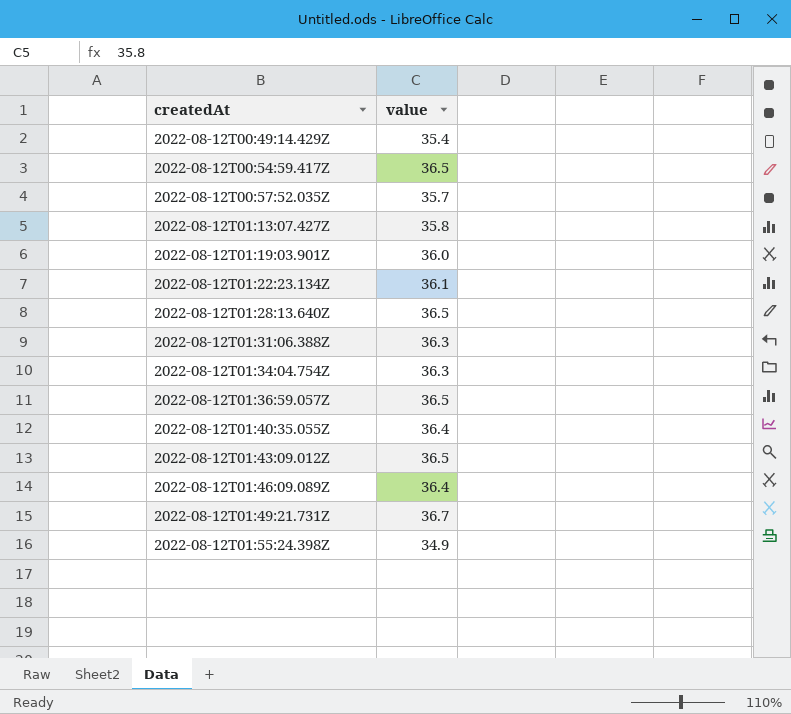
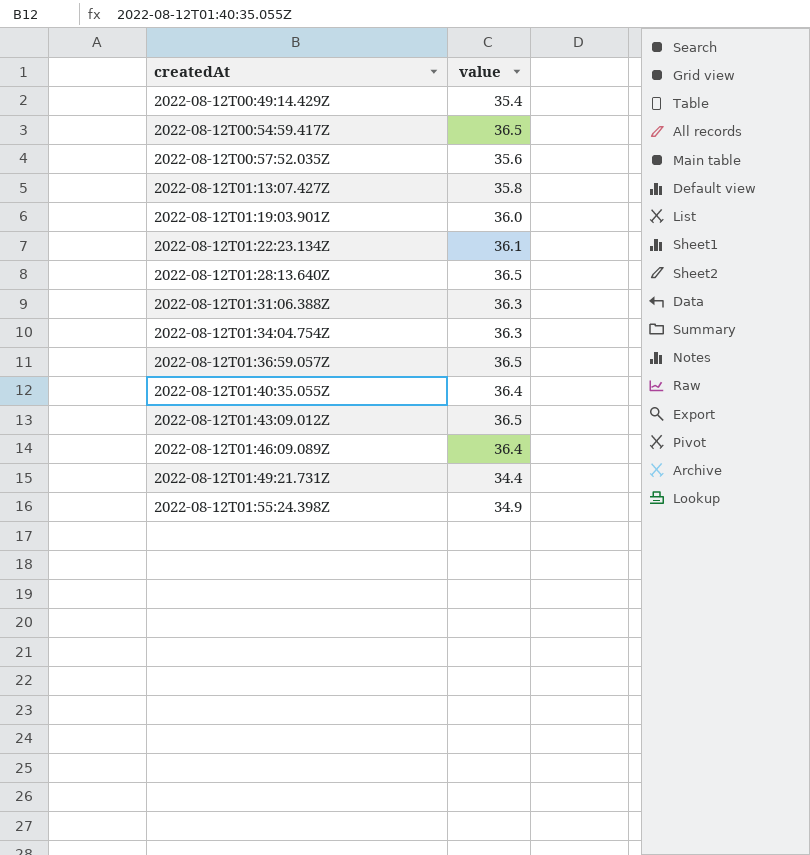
2022-08-12T00:57:52.035Z | value: 35.7 -> 35.6
2022-08-12T01:49:21.731Z | value: 36.7 -> 34.4

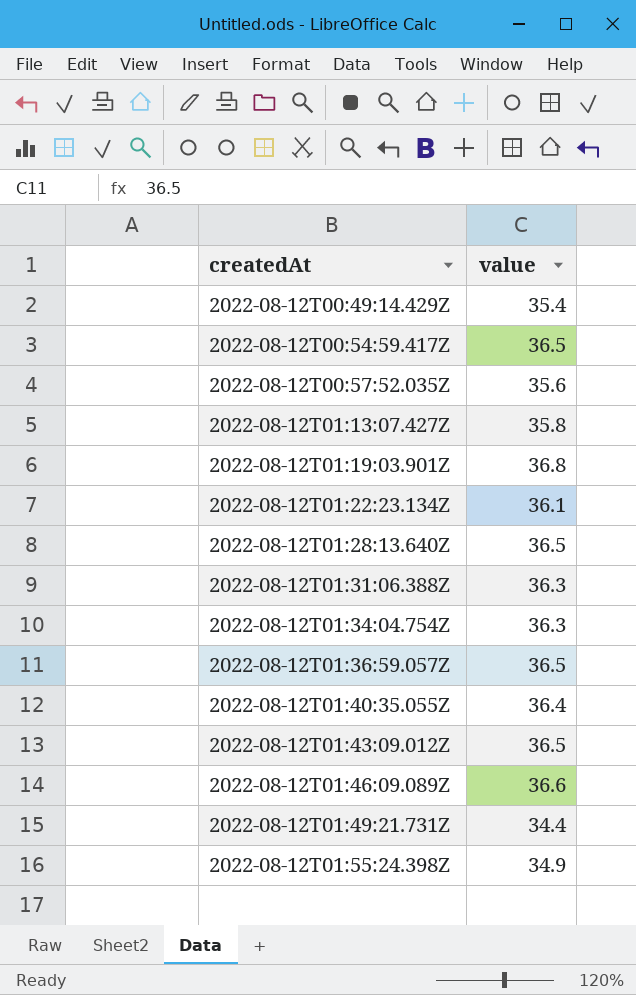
2022-08-12T01:19:03.901Z | value: 36.0 -> 36.8
2022-08-12T01:46:09.089Z | value: 36.4 -> 36.6

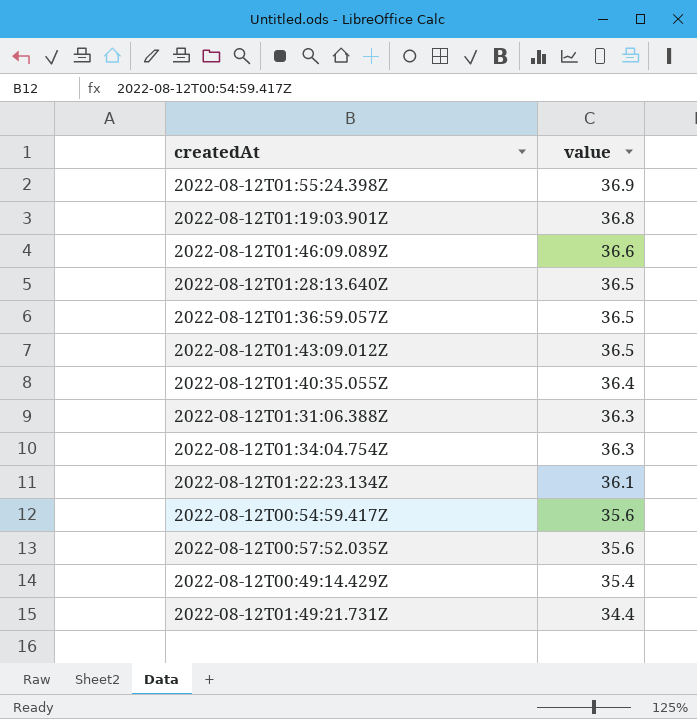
row order: createdAt ascending -> value descending
row 2022-08-12T01:13:07.427Z: 35.8 -> none
2022-08-12T01:55:24.398Z | value: 34.9 -> 36.9
2022-08-12T00:54:59.417Z | value: 36.5 -> 35.6

